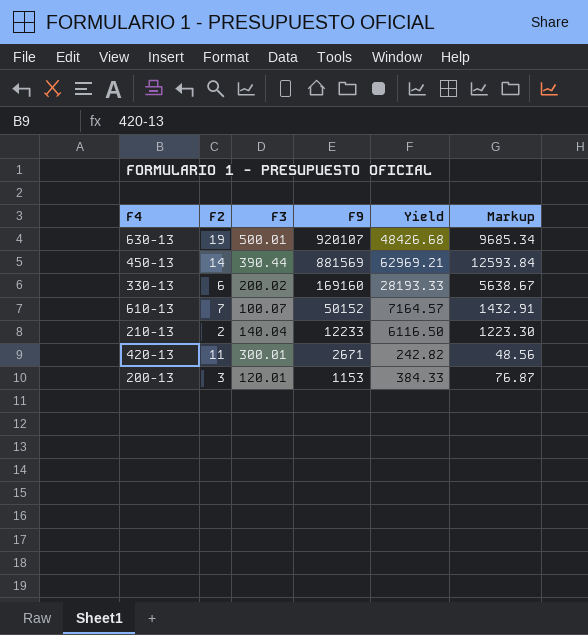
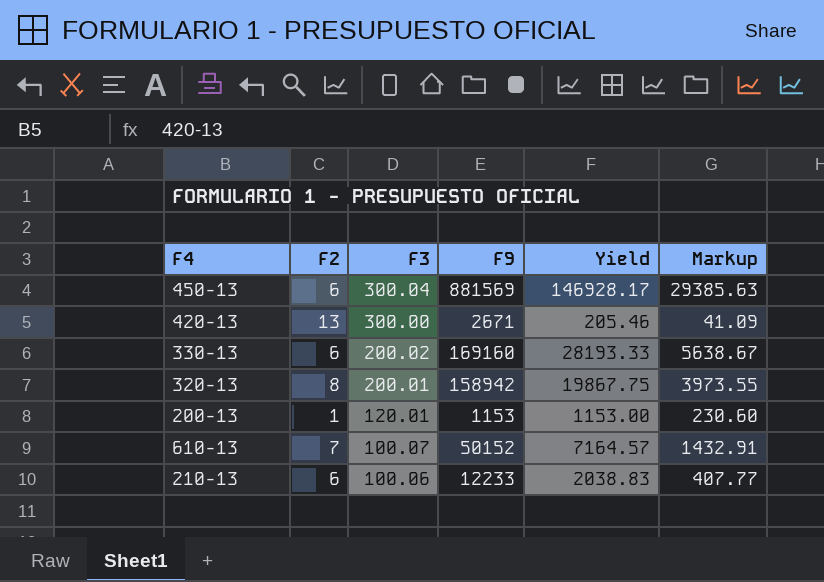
row order: F9 descending -> F3 descending
row 630-13: 19 | 500.01 | 920107 | 48426.68 | 9685.34 -> none
450-13 | F2: 14 -> 6
450-13 | F3: 390.44 -> 300.04
450-13 | Yield: 62969.21 -> 146928.17
450-13 | Markup: 12593.84 -> 29385.63
420-13 | F2: 11 -> 13
420-13 | F3: 300.01 -> 300.00
420-13 | Yield: 242.82 -> 205.46
420-13 | Markup: 48.56 -> 41.09
row 320-13: none -> 8 | 200.01 | 158942 | 19867.75 | 3973.55
200-13 | F2: 3 -> 1
200-13 | Yield: 384.33 -> 1153.00
200-13 | Markup: 76.87 -> 230.60
210-13 | F2: 2 -> 6
210-13 | F3: 140.04 -> 100.06
210-13 | Yield: 6116.50 -> 2038.83
210-13 | Markup: 1223.30 -> 407.77

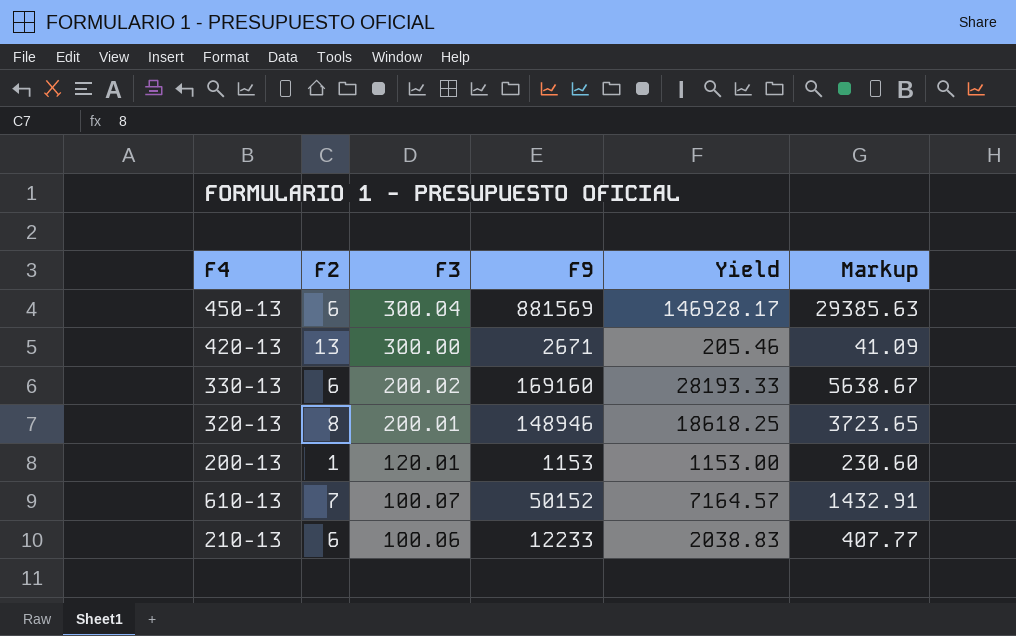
320-13 | F9: 158942 -> 148946
320-13 | Yield: 19867.75 -> 18618.25
320-13 | Markup: 3973.55 -> 3723.65

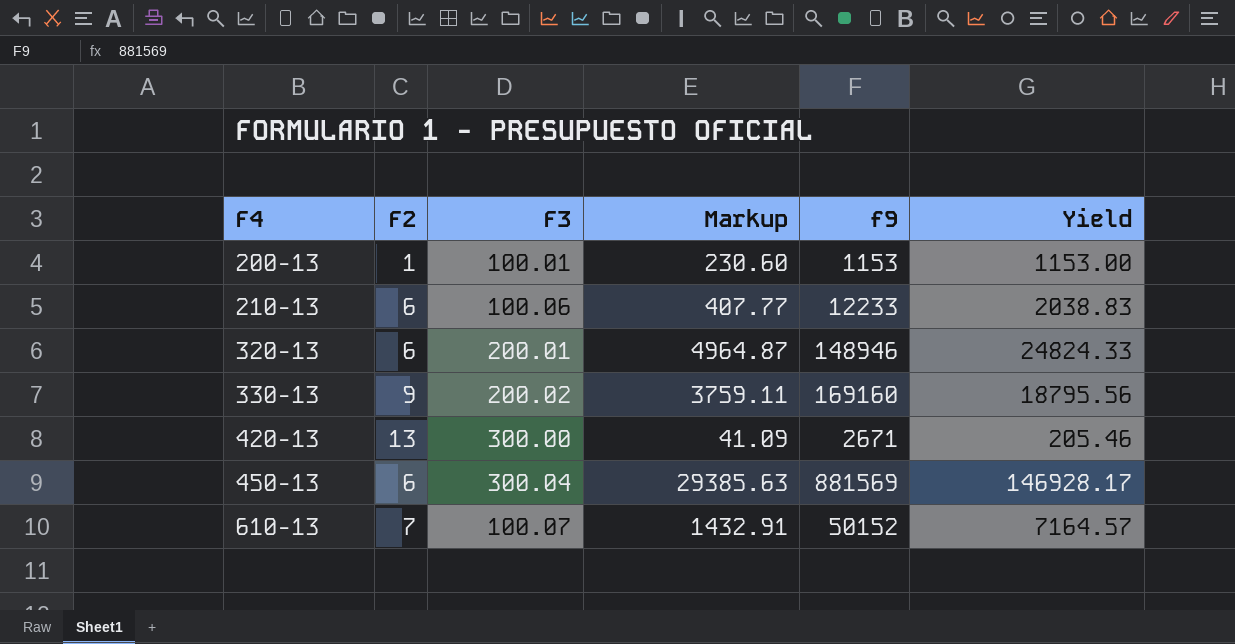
row order: F3 descending -> F4 ascending
column Markup | position: 6 -> 4
column name: F9 -> f9
200-13 | F3: 120.01 -> 100.01
320-13 | F2: 8 -> 6
320-13 | Markup: 3723.65 -> 4964.87
320-13 | Yield: 18618.25 -> 24824.33
330-13 | F2: 6 -> 9
330-13 | Markup: 5638.67 -> 3759.11
330-13 | Yield: 28193.33 -> 18795.56

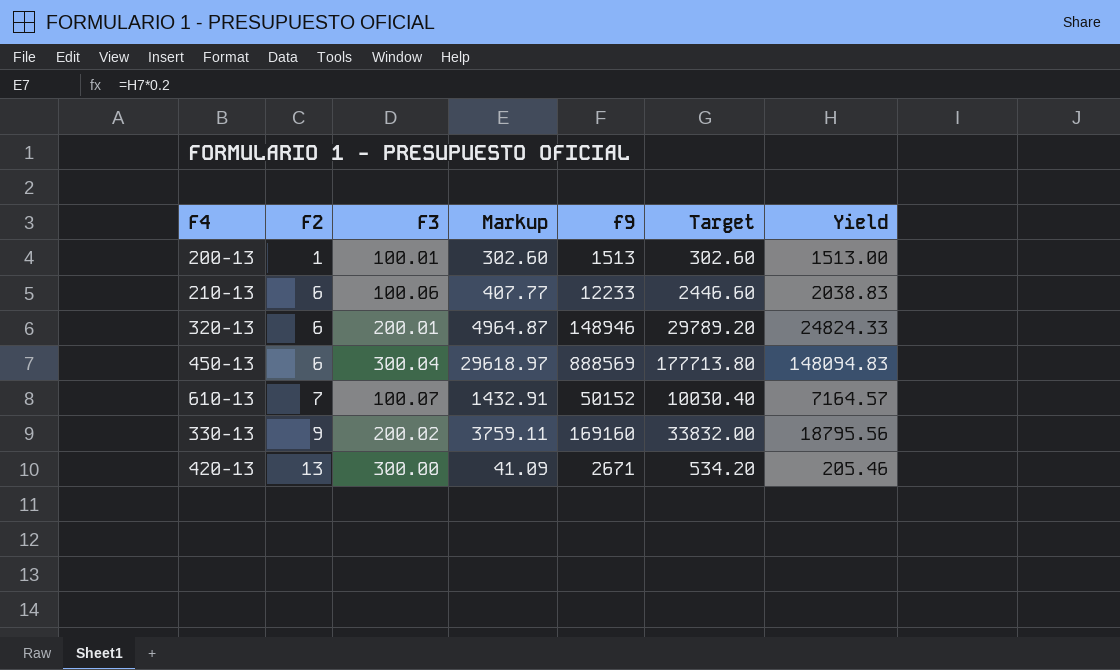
row order: F4 ascending -> F2 ascending
column Target | formula: none -> [f9] * 0.2
200-13 | Markup: 230.60 -> 302.60
200-13 | f9: 1153 -> 1513
200-13 | Yield: 1153.00 -> 1513.00
450-13 | Markup: 29385.63 -> 29618.97
450-13 | f9: 881569 -> 888569
450-13 | Yield: 146928.17 -> 148094.83

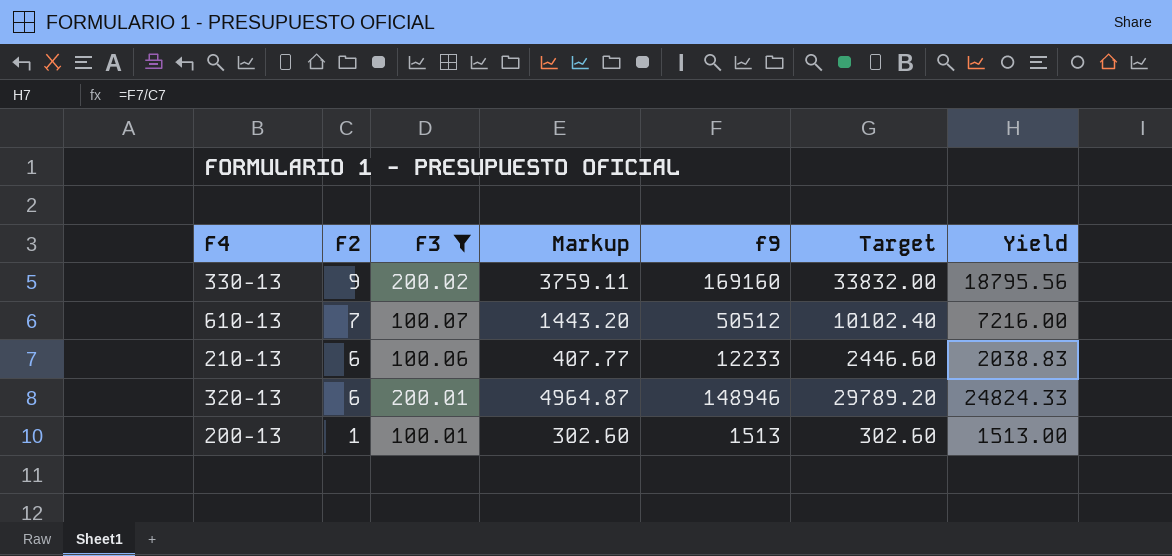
filter: none -> F3 <= 200.02
row order: F2 ascending -> F2 descending
610-13 | Markup: 1432.91 -> 1443.20
610-13 | f9: 50152 -> 50512
610-13 | Target: 10030.40 -> 10102.40
610-13 | Yield: 7164.57 -> 7216.00

